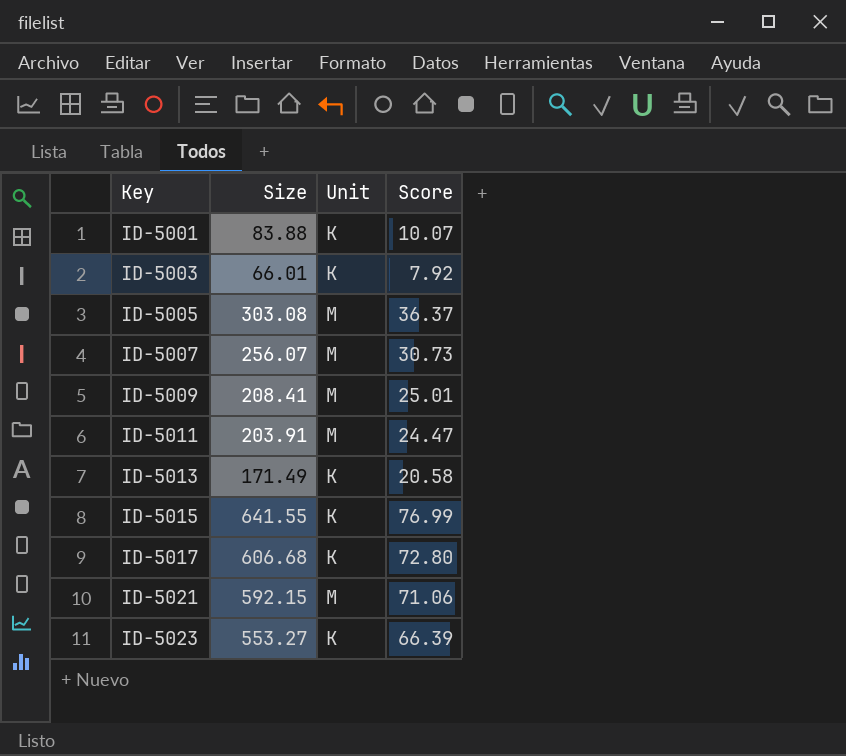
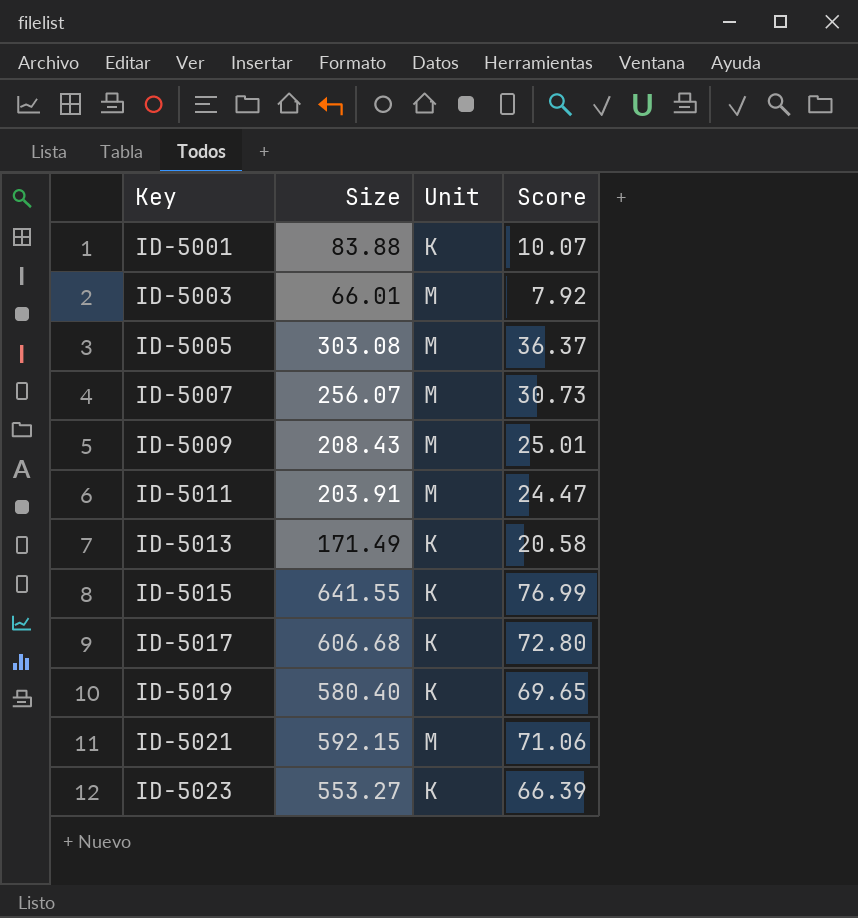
ID-5003 | Unit: K -> M
ID-5009 | Size: 208.41 -> 208.43
row ID-5019: none -> 580.40 | K | 69.65

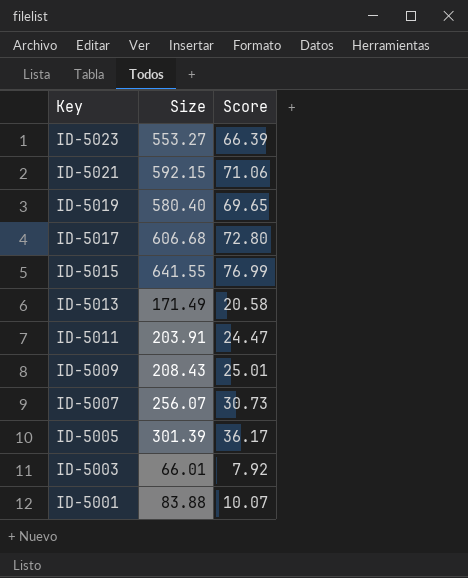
row order: Key ascending -> Key descending
column Unit | position: 3 -> none
ID-5005 | Size: 303.08 -> 301.39
ID-5005 | Score: 36.37 -> 36.17

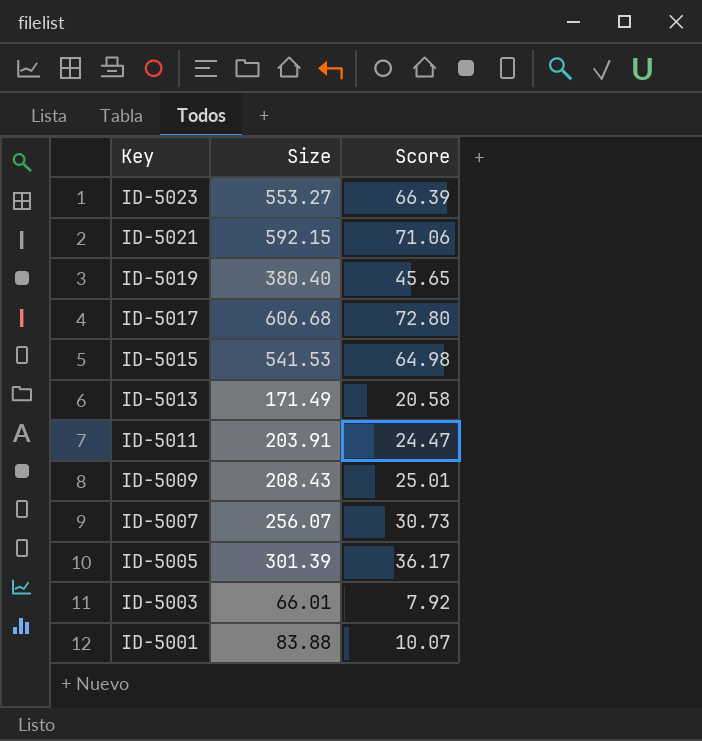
ID-5019 | Size: 580.40 -> 380.40
ID-5019 | Score: 69.65 -> 45.65
ID-5015 | Size: 641.55 -> 541.53
ID-5015 | Score: 76.99 -> 64.98

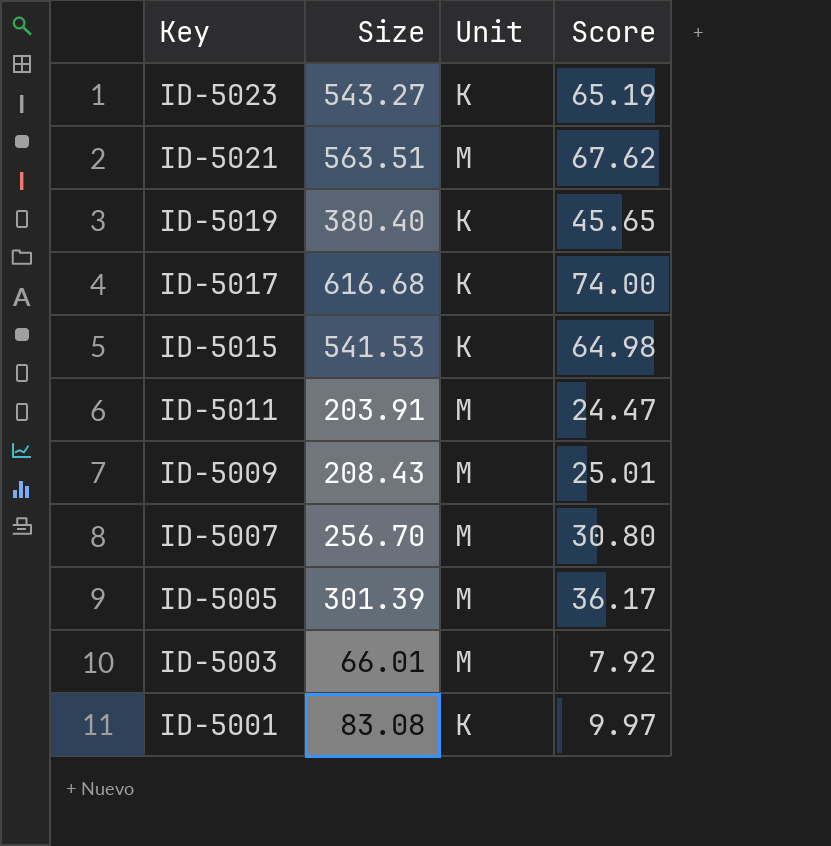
column Unit | position: none -> 3
row ID-5013: 171.49 | 20.58 -> none
ID-5023 | Size: 553.27 -> 543.27
ID-5023 | Score: 66.39 -> 65.19
ID-5021 | Size: 592.15 -> 563.51
ID-5021 | Score: 71.06 -> 67.62
ID-5017 | Size: 606.68 -> 616.68
ID-5017 | Score: 72.80 -> 74.00
ID-5007 | Size: 256.07 -> 256.70
ID-5007 | Score: 30.73 -> 30.80
ID-5001 | Size: 83.88 -> 83.08
ID-5001 | Score: 10.07 -> 9.97

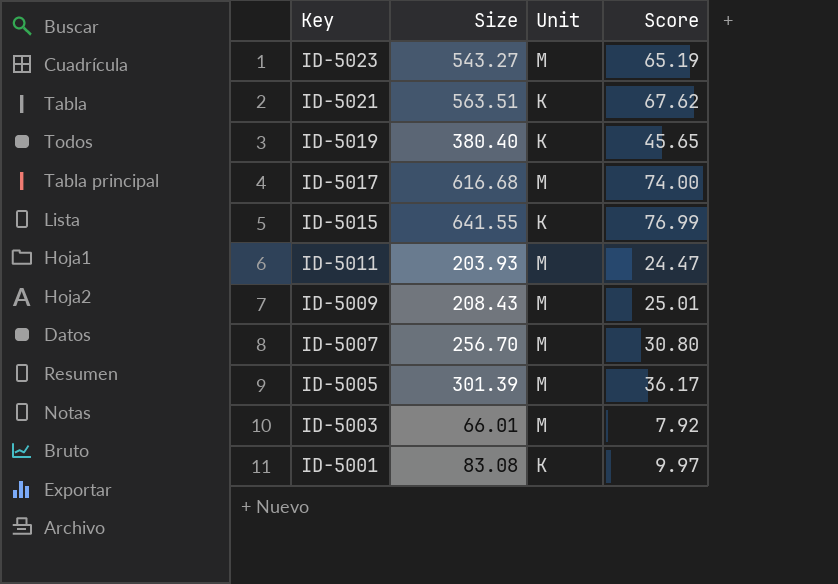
ID-5023 | Unit: K -> M
ID-5021 | Unit: M -> K
ID-5017 | Unit: K -> M
ID-5015 | Size: 541.53 -> 641.55
ID-5015 | Score: 64.98 -> 76.99
ID-5011 | Size: 203.91 -> 203.93

